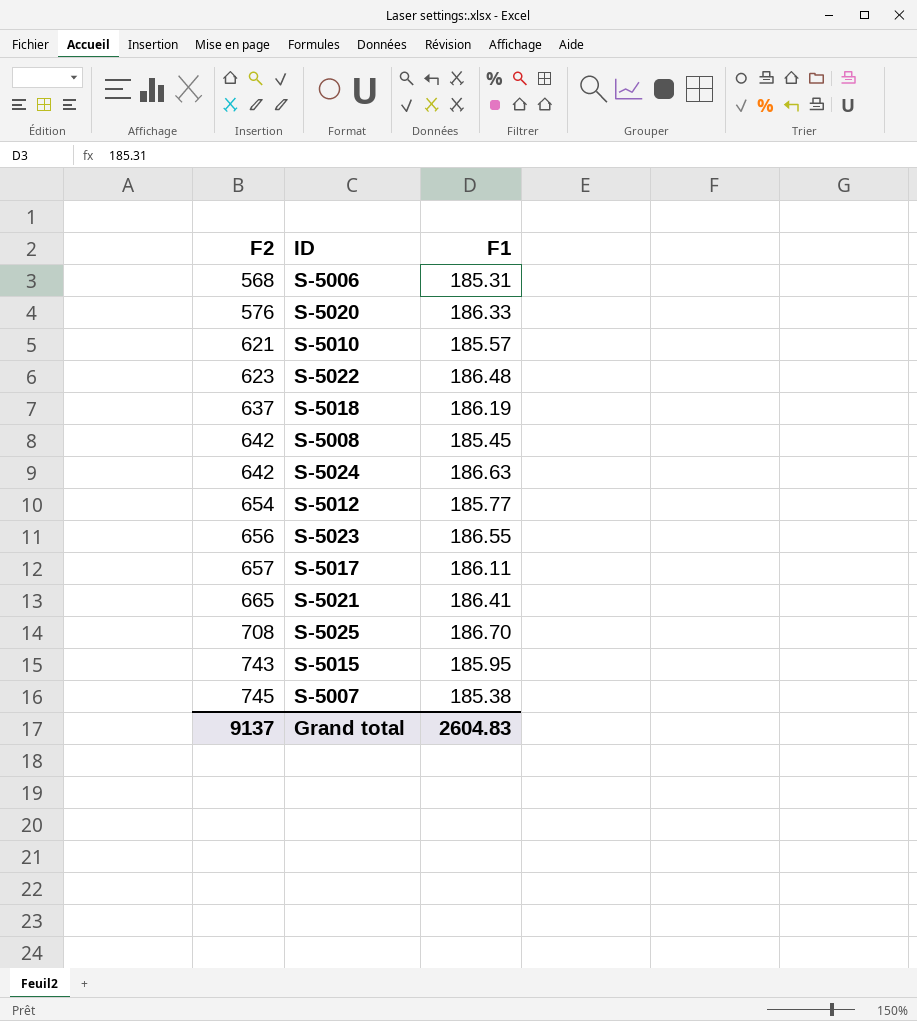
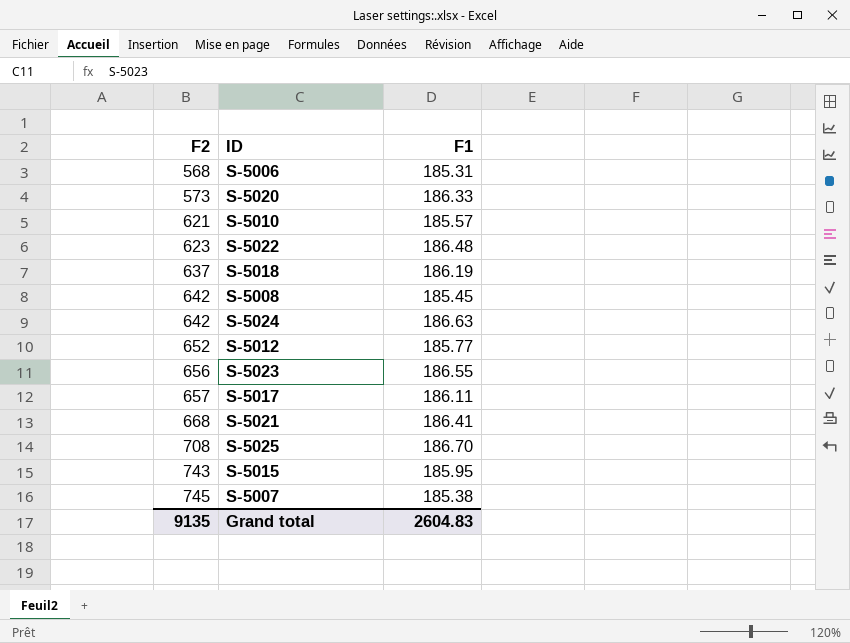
S-5020 | F2: 576 -> 573
S-5012 | F2: 654 -> 652
S-5021 | F2: 665 -> 668
Grand total | F2: 9137 -> 9135

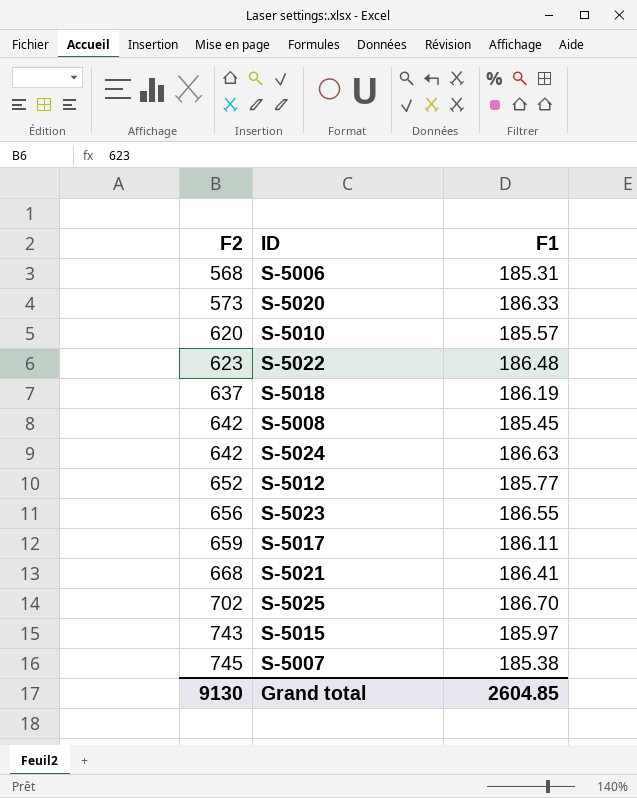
S-5010 | F2: 621 -> 620
S-5017 | F2: 657 -> 659
S-5025 | F2: 708 -> 702
S-5015 | F1: 185.95 -> 185.97
Grand total | F2: 9135 -> 9130
Grand total | F1: 2604.83 -> 2604.85

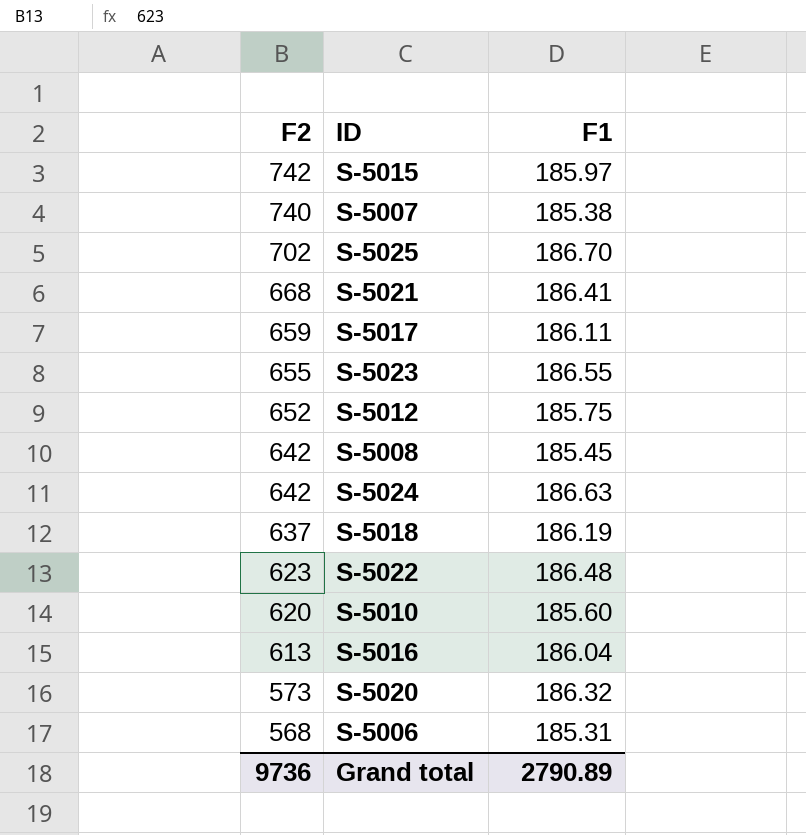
row order: F2 ascending -> F2 descending
S-5015 | F2: 743 -> 742
S-5007 | F2: 745 -> 740
S-5023 | F2: 656 -> 655
S-5012 | F1: 185.77 -> 185.75
S-5010 | F1: 185.57 -> 185.60
row S-5016: none -> 613 | 186.04
S-5020 | F1: 186.33 -> 186.32
Grand total | F2: 9130 -> 9736
Grand total | F1: 2604.85 -> 2790.89

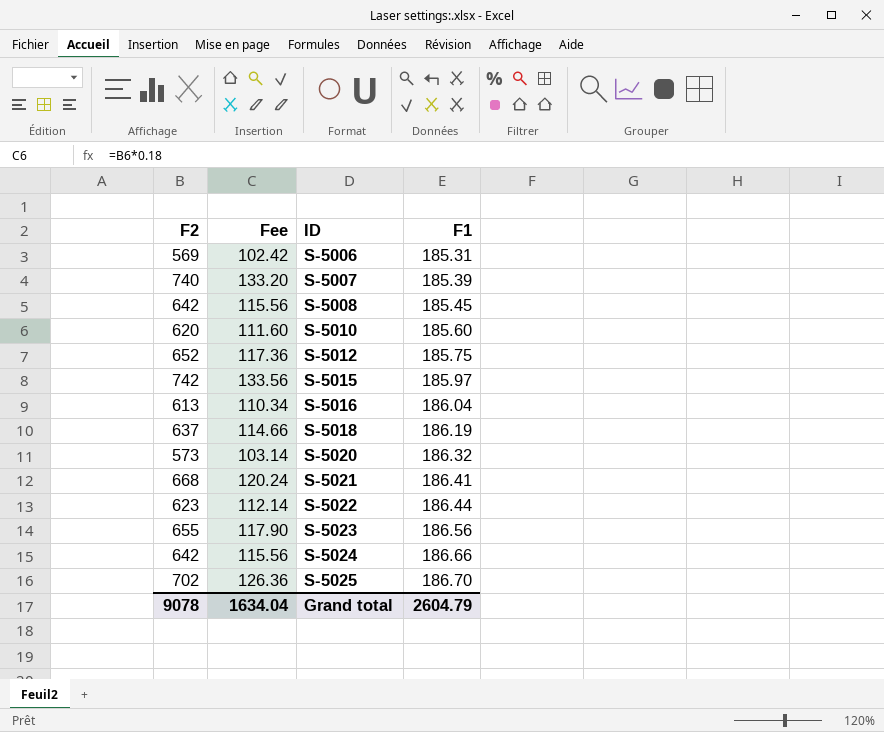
row order: F2 descending -> ID ascending
column Fee | formula: none -> [F2] * 0.18
row S-5017: 659 | 186.11 -> none
S-5006 | F2: 568 -> 569
S-5007 | F1: 185.38 -> 185.39
S-5022 | F1: 186.48 -> 186.44
S-5023 | F1: 186.55 -> 186.56
S-5024 | F1: 186.63 -> 186.66
Grand total | F2: 9736 -> 9078
Grand total | F1: 2790.89 -> 2604.79

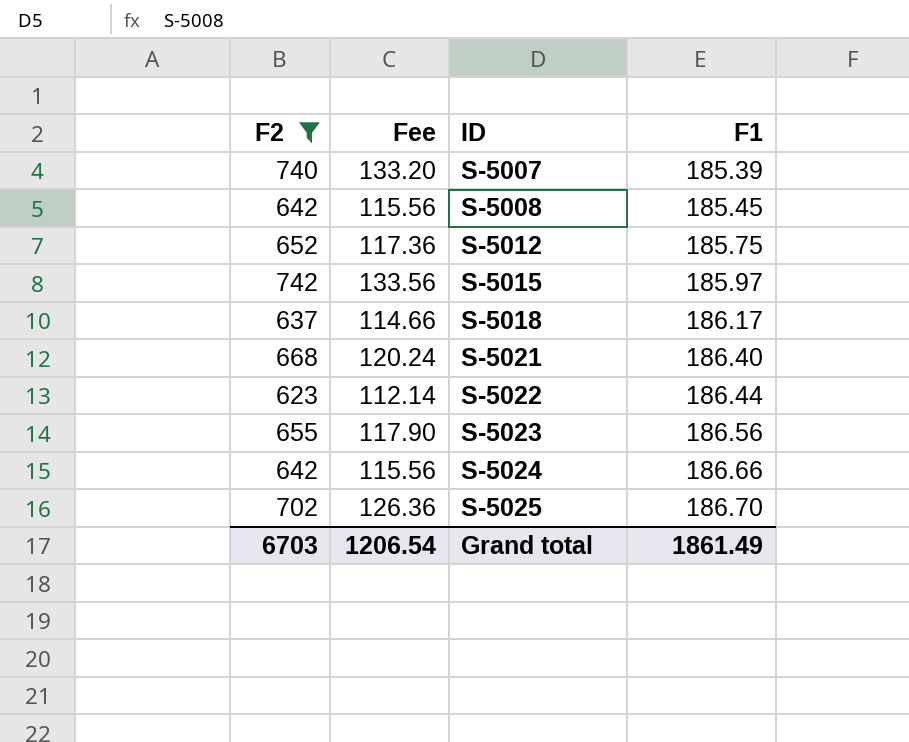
filter: none -> F2 >= 623
S-5018 | F1: 186.19 -> 186.17
S-5021 | F1: 186.41 -> 186.40
Grand total | F2: 9078 -> 6703
Grand total | Fee: 1634.04 -> 1206.54
Grand total | F1: 2604.79 -> 1861.49

